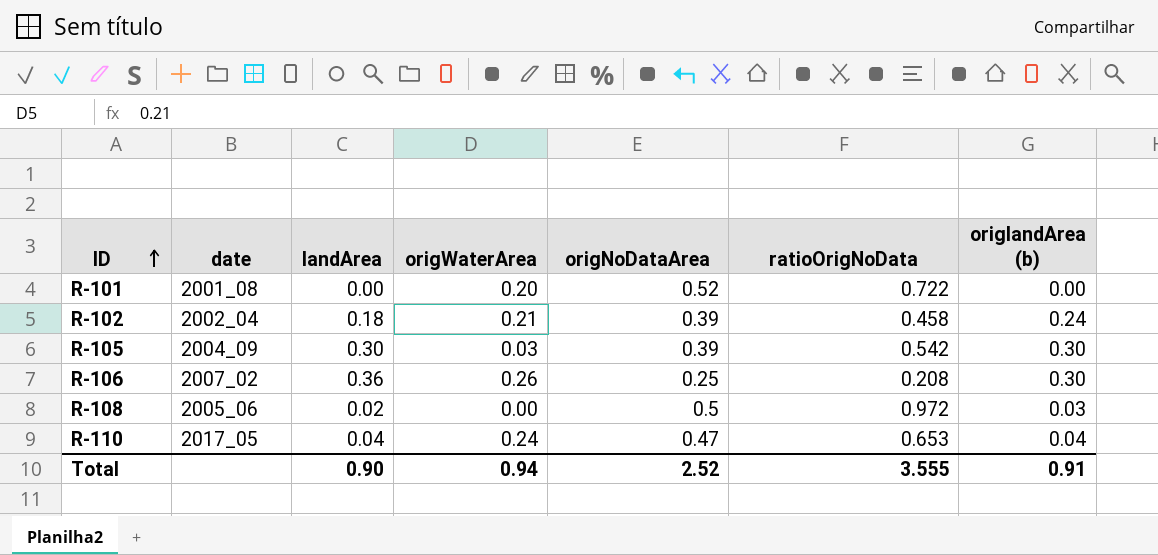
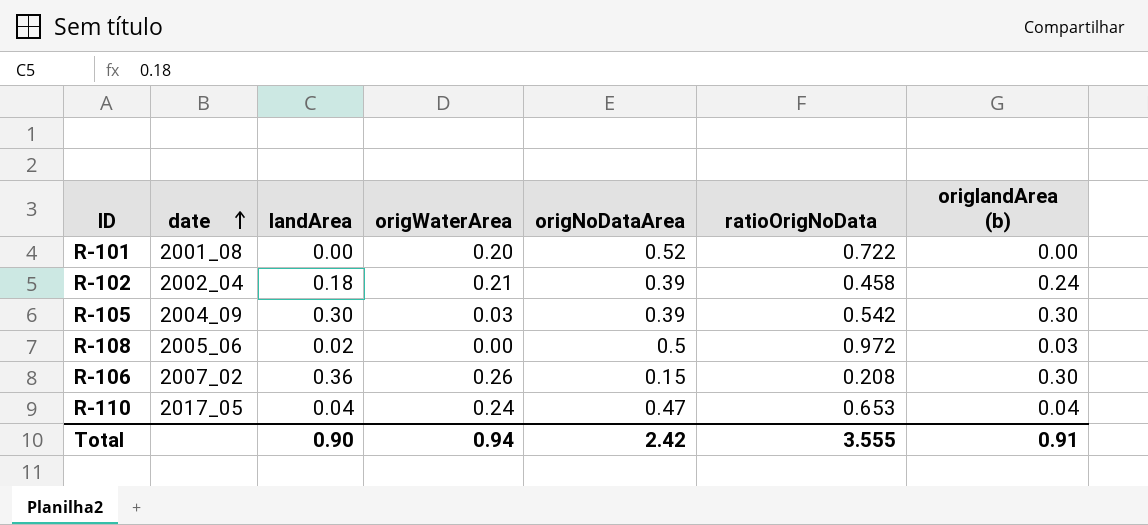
row order: ID ascending -> date ascending
R-106 | origNoDataArea: 0.25 -> 0.15
Total | origNoDataArea: 2.52 -> 2.42

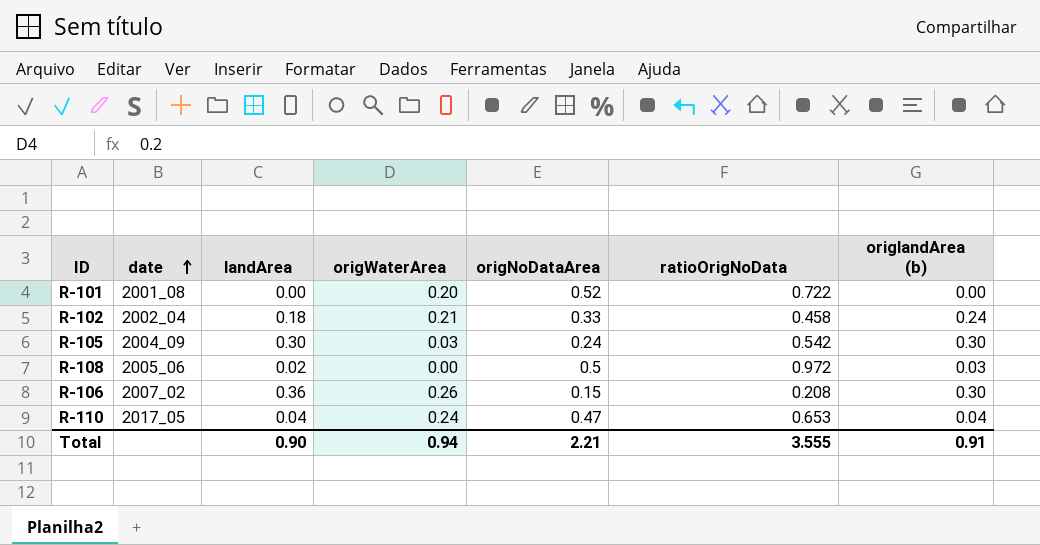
R-102 | origNoDataArea: 0.39 -> 0.33
R-105 | origNoDataArea: 0.39 -> 0.24
Total | origNoDataArea: 2.42 -> 2.21

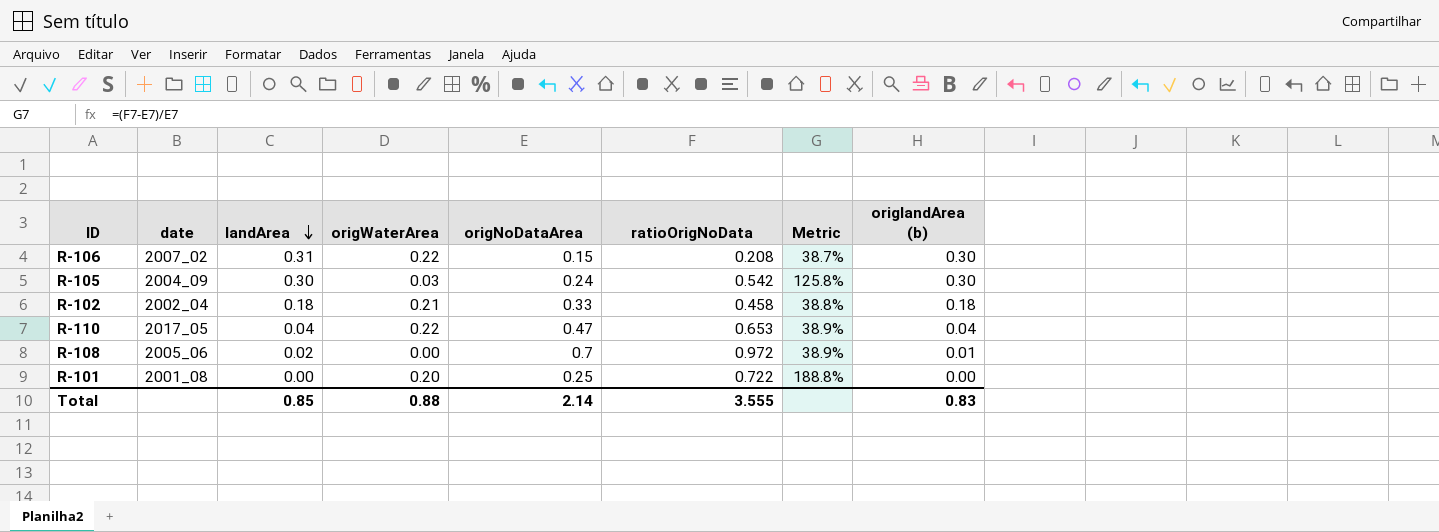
row order: date ascending -> landArea descending
column Metric | formula: none -> ([ratioOrigNoData] - [origNoDataArea]) / [origNoDataArea]
R-106 | landArea: 0.36 -> 0.31
R-106 | origWaterArea: 0.26 -> 0.22
R-102 | origlandArea (b): 0.24 -> 0.18
R-110 | origWaterArea: 0.24 -> 0.22
R-108 | origNoDataArea: 0.5 -> 0.7
R-108 | origlandArea (b): 0.03 -> 0.01
R-101 | origNoDataArea: 0.52 -> 0.25
Total | landArea: 0.90 -> 0.85
Total | origWaterArea: 0.94 -> 0.88
Total | origNoDataArea: 2.21 -> 2.14
Total | origlandArea (b): 0.91 -> 0.83

